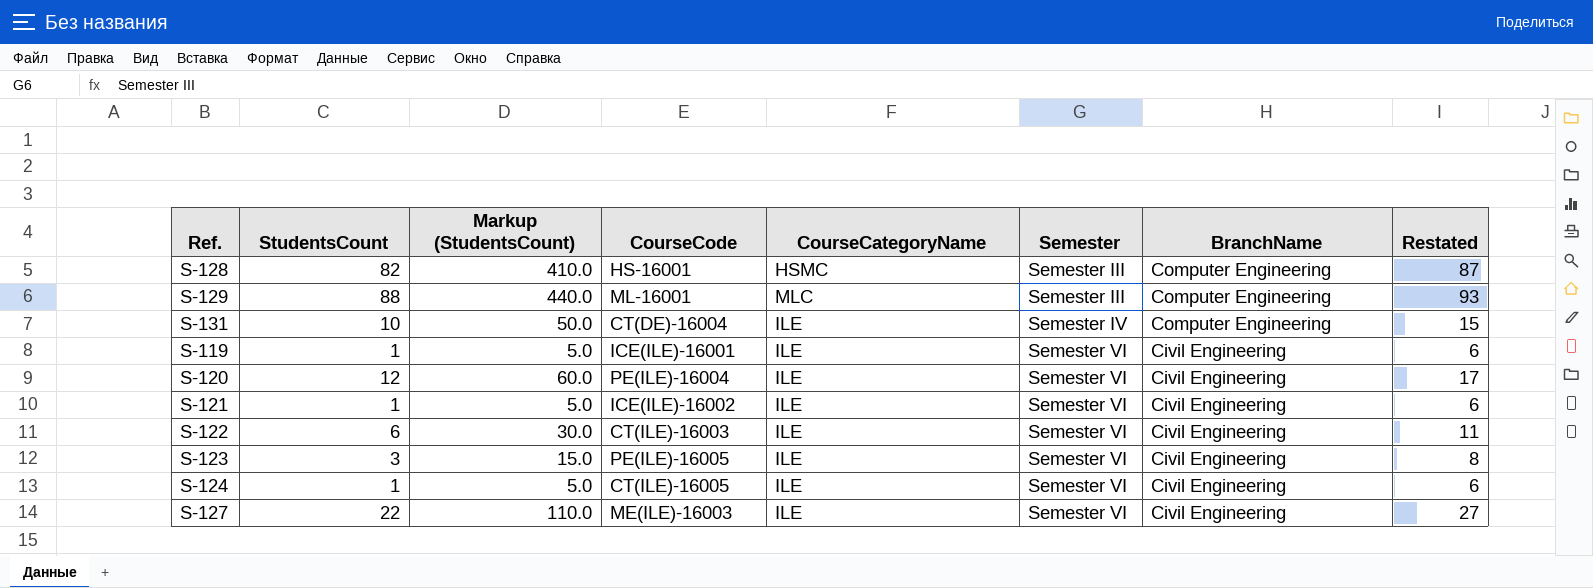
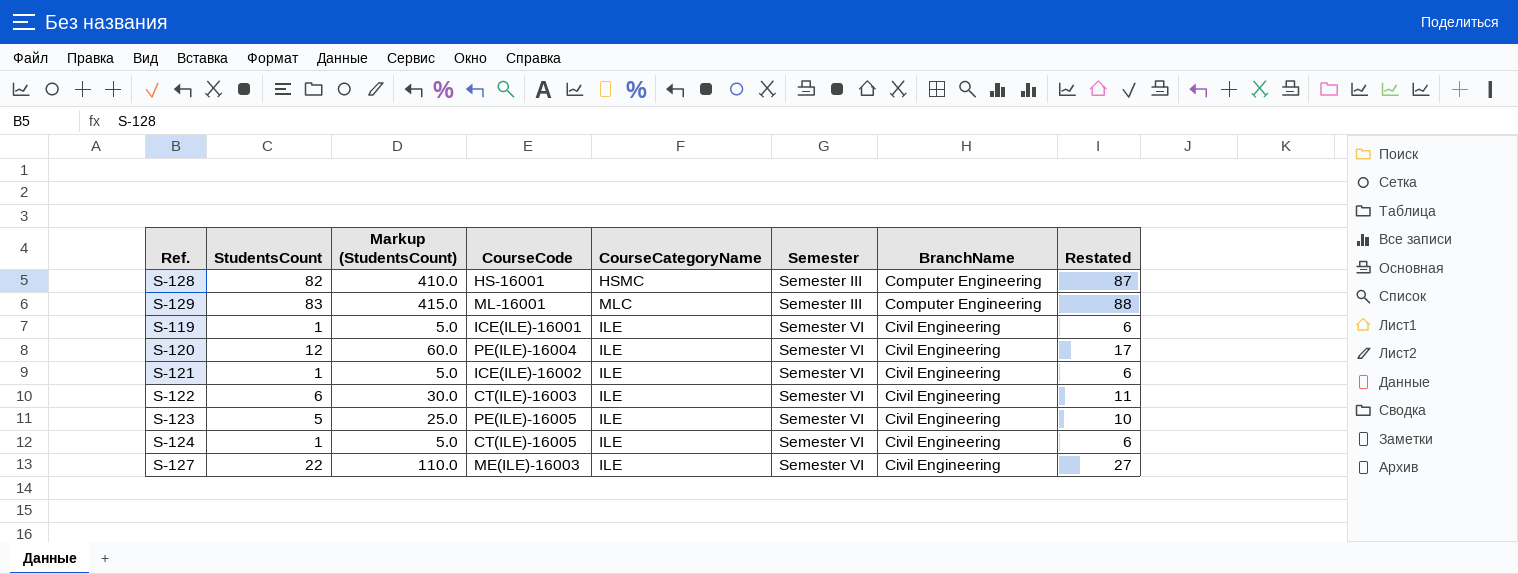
row S-131: 10 | 50.0 | CT(DE)-16004 | ILE | Semester IV | Computer Engineering | 15 -> none
S-129 | StudentsCount: 88 -> 83
S-129 | Markup (StudentsCount): 440.0 -> 415.0
S-129 | Restated: 93 -> 88
S-123 | StudentsCount: 3 -> 5
S-123 | Markup (StudentsCount): 15.0 -> 25.0
S-123 | Restated: 8 -> 10

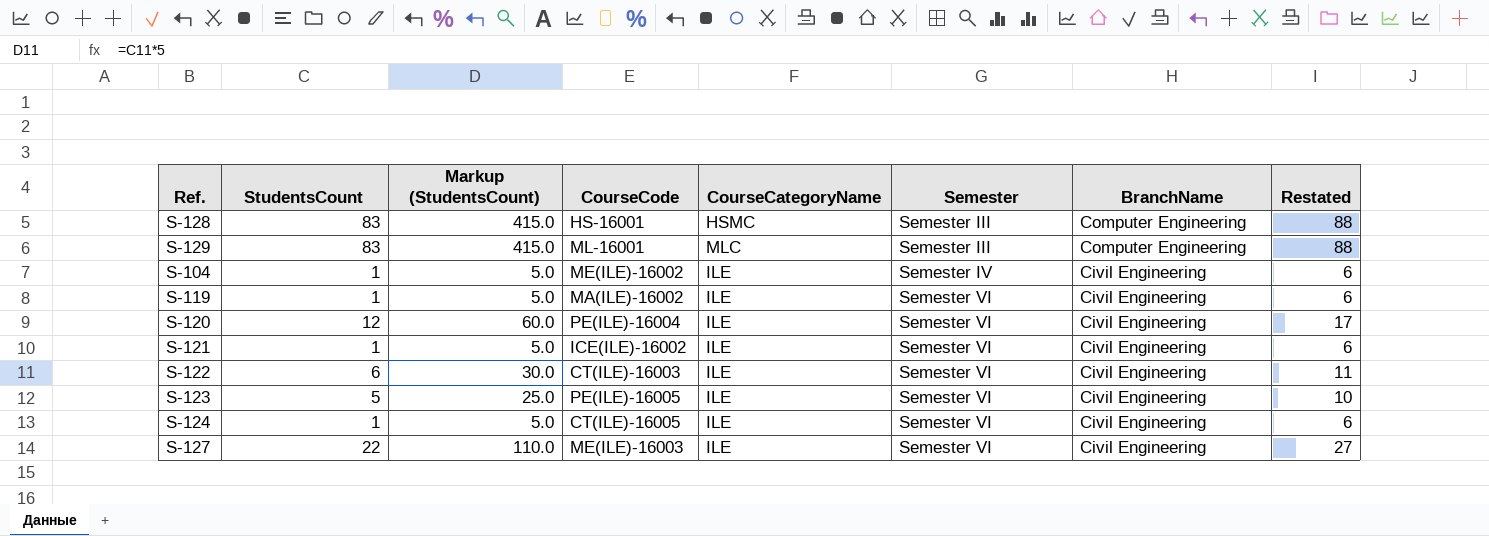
S-128 | StudentsCount: 82 -> 83
S-128 | Markup (StudentsCount): 410.0 -> 415.0
S-128 | Restated: 87 -> 88
row S-104: none -> 1 | 5.0 | ME(ILE)-16002 | ILE | Semester IV | Civil Engineering | 6
S-119 | CourseCode: ICE(ILE)-16001 -> MA(ILE)-16002

